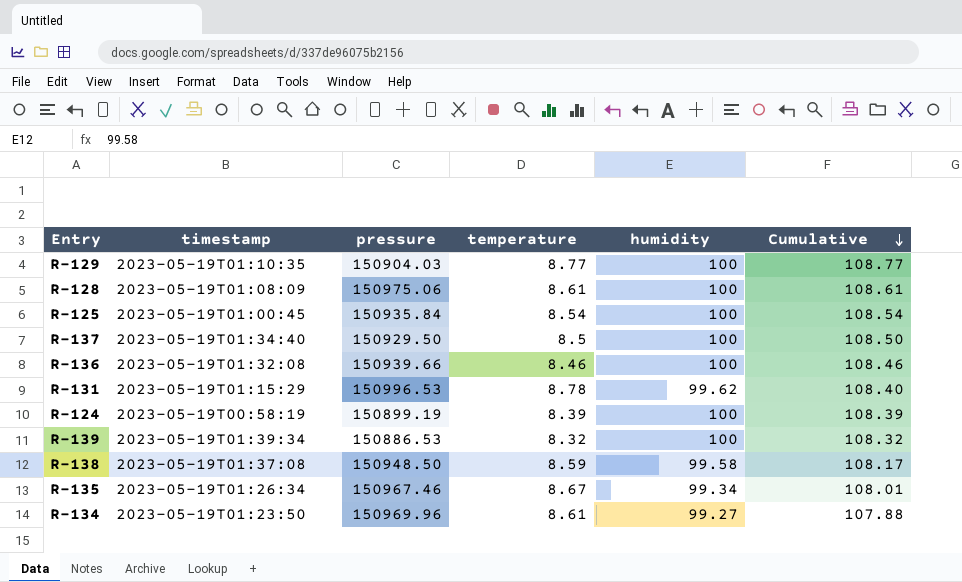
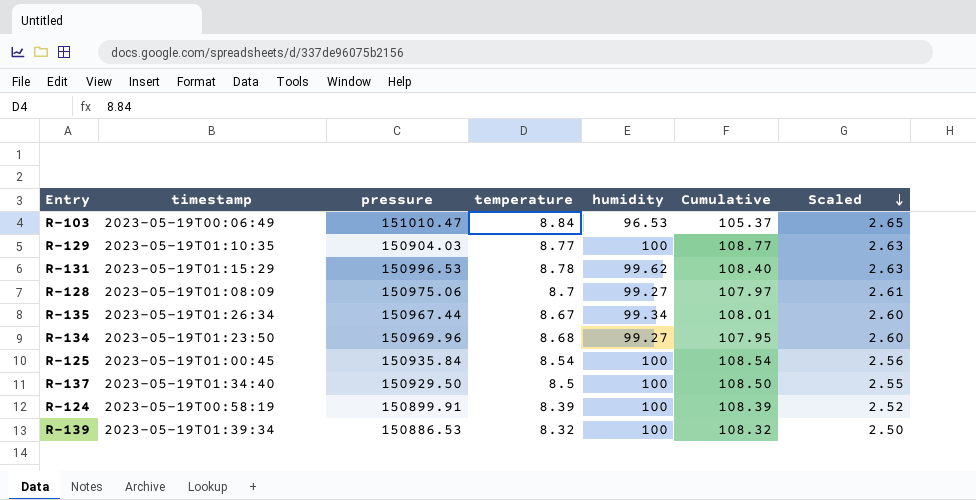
row order: Cumulative descending -> Scaled descending
column Scaled | formula: none -> [temperature] * 0.3
row R-136: 2023-05-19T01:32:08 | 150939.66 | 8.46 | 100 | 108.46 -> none
row R-138: 2023-05-19T01:37:08 | 150948.50 | 8.59 | 99.58 | 108.17 -> none
row R-103: none -> 2023-05-19T00:06:49 | 151010.47 | 8.84 | 96.53 | 105.37 | 2.65
R-128 | temperature: 8.61 -> 8.7
R-128 | humidity: 100 -> 99.27
R-128 | Cumulative: 108.61 -> 107.97
R-135 | pressure: 150967.46 -> 150967.44
R-134 | temperature: 8.61 -> 8.68
R-134 | Cumulative: 107.88 -> 107.95
R-124 | pressure: 150899.19 -> 150899.91

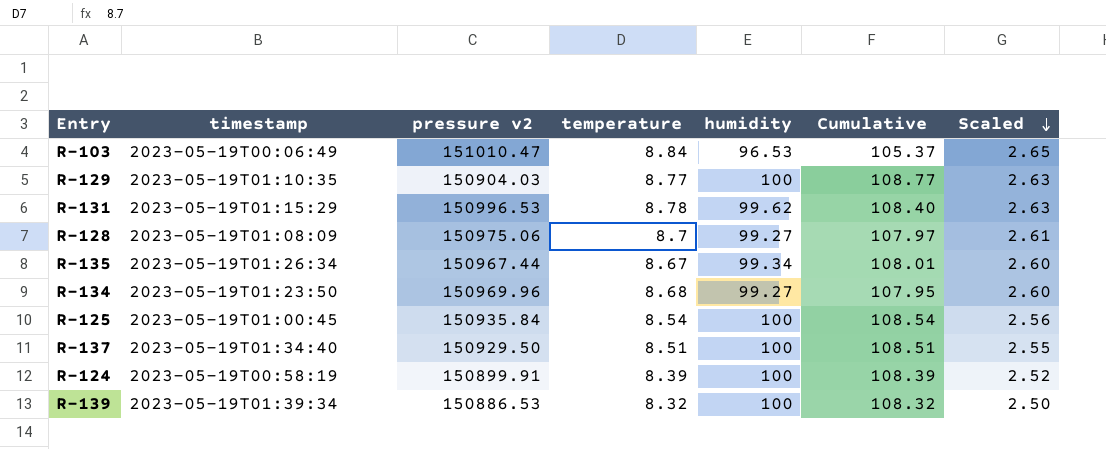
column name: pressure -> pressure v2
R-137 | temperature: 8.5 -> 8.51
R-137 | Cumulative: 108.50 -> 108.51

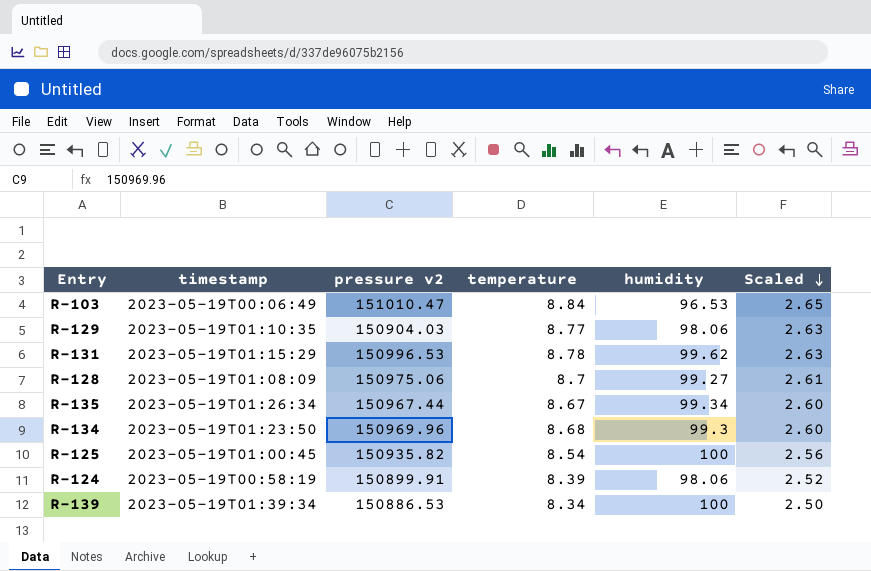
column Cumulative | formula: [temperature] + [humidity] -> none
row R-137: 2023-05-19T01:34:40 | 150929.50 | 8.51 | 100 | 108.51 | 2.55 -> none
R-129 | humidity: 100 -> 98.06
R-134 | humidity: 99.27 -> 99.3
R-125 | pressure v2: 150935.84 -> 150935.82
R-124 | humidity: 100 -> 98.06
R-139 | temperature: 8.32 -> 8.34

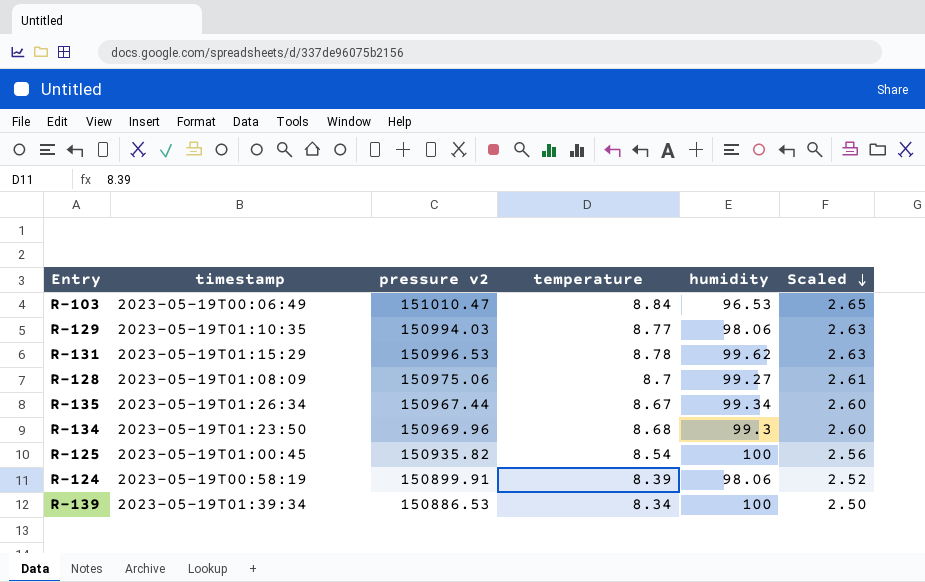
R-129 | pressure v2: 150904.03 -> 150994.03

